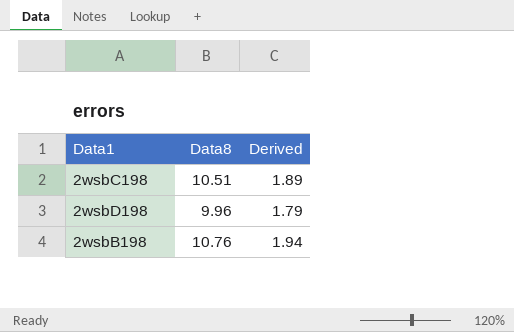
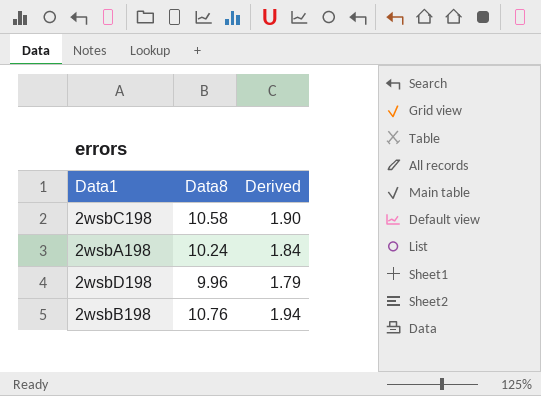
2wsbC198 | Data8: 10.51 -> 10.58
2wsbC198 | Derived: 1.89 -> 1.90
row 2wsbA198: none -> 10.24 | 1.84

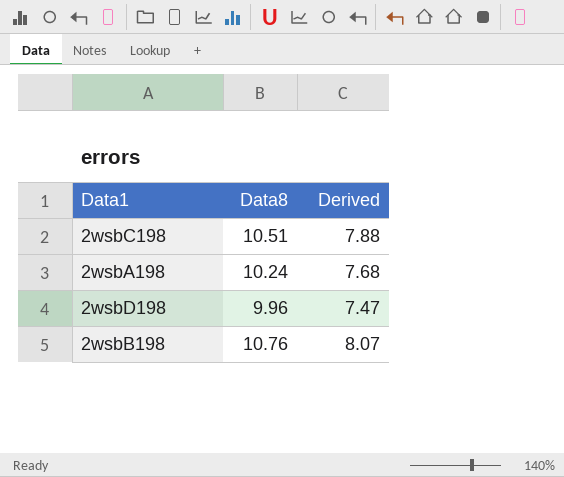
column Derived | formula: [Data8] * 0.18 -> [Data8] * 0.75
2wsbC198 | Data8: 10.58 -> 10.51

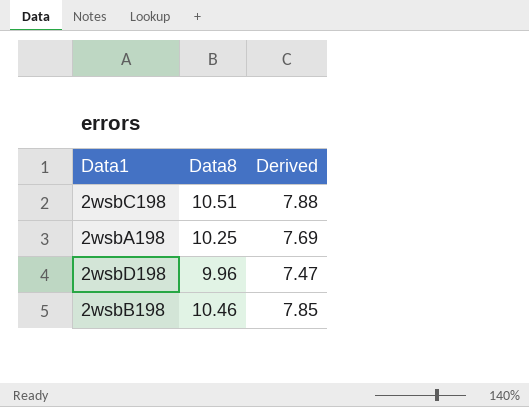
2wsbA198 | Data8: 10.24 -> 10.25
2wsbA198 | Derived: 7.68 -> 7.69
2wsbB198 | Data8: 10.76 -> 10.46
2wsbB198 | Derived: 8.07 -> 7.85

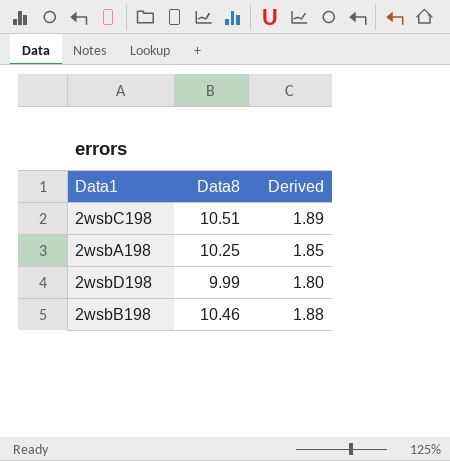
column Derived | formula: [Data8] * 0.75 -> [Data8] * 0.18
2wsbD198 | Data8: 9.96 -> 9.99

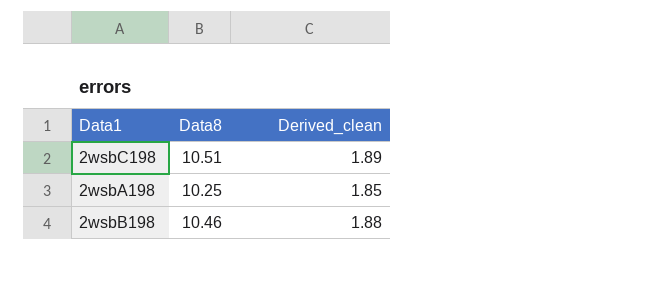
column name: Derived -> Derived_clean
row 2wsbD198: 9.99 | 1.80 -> none

